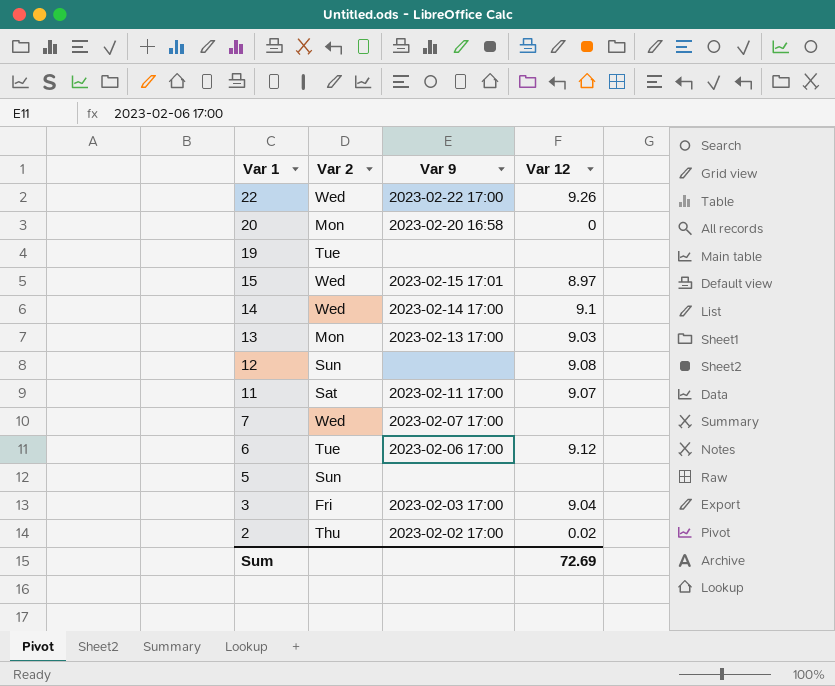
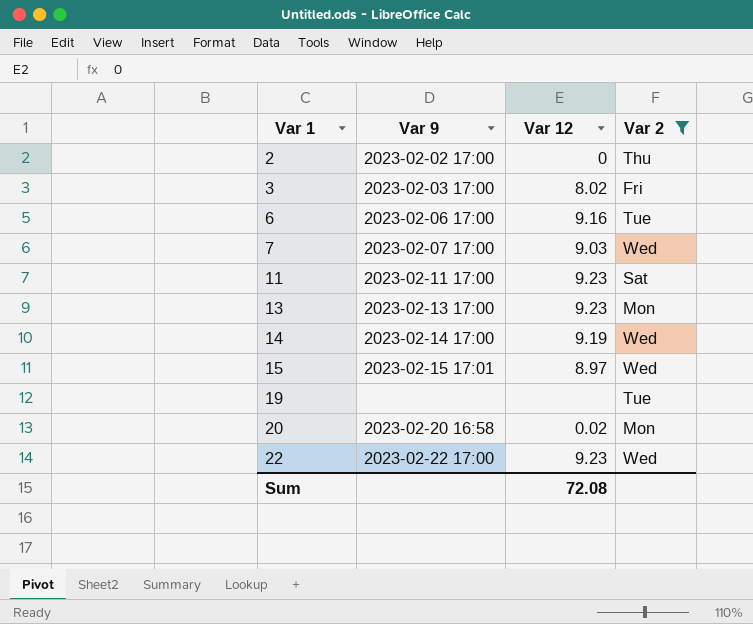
filter: none -> Var 2 != Sun
row order: Var 1 descending -> Var 1 ascending
column Var 2 | position: 2 -> 4
2 | Var 12: 0.02 -> 0
3 | Var 12: 9.04 -> 8.02
6 | Var 12: 9.12 -> 9.16
7 | Var 12: none -> 9.03
11 | Var 12: 9.07 -> 9.23
13 | Var 12: 9.03 -> 9.23
14 | Var 12: 9.1 -> 9.19
20 | Var 12: 0 -> 0.02
22 | Var 12: 9.26 -> 9.23
Sum | Var 12: 72.69 -> 72.08

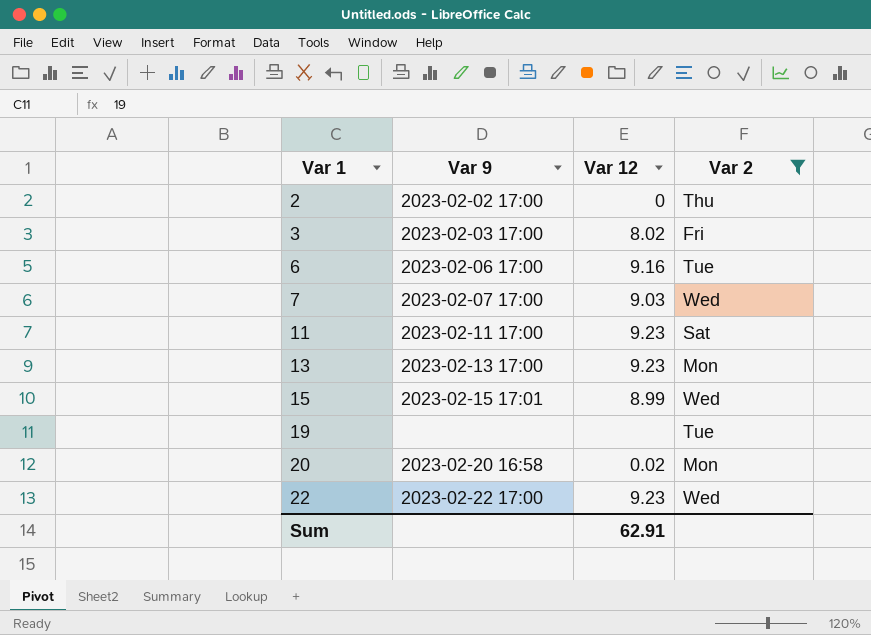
row 14: 2023-02-14 17:00 | 9.19 | Wed -> none
15 | Var 12: 8.97 -> 8.99
Sum | Var 12: 72.08 -> 62.91

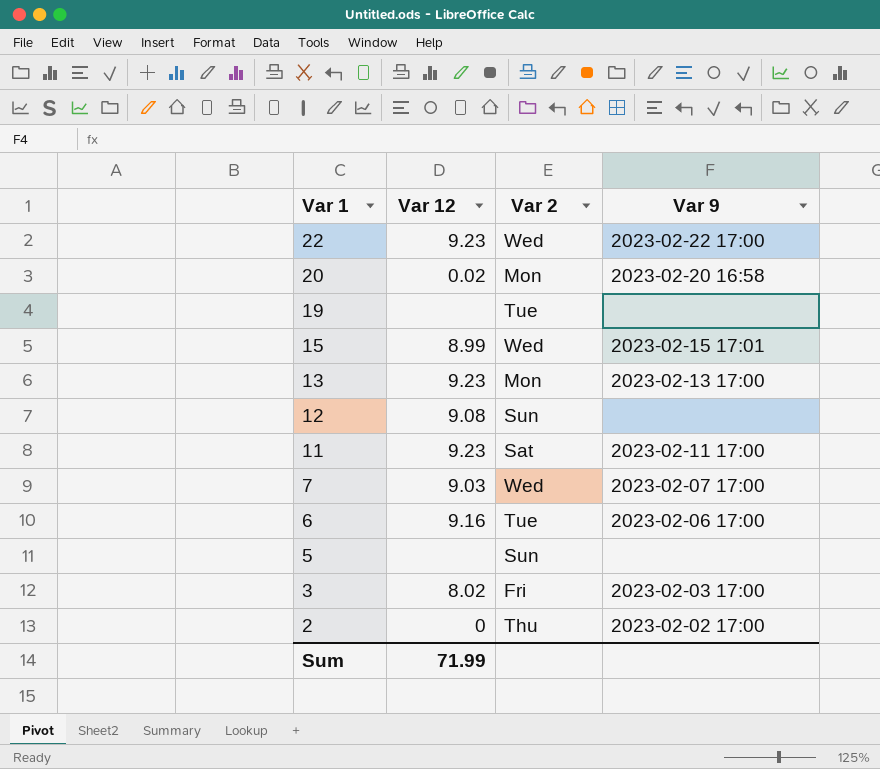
filter: Var 2 != Sun -> none
row order: Var 1 ascending -> Var 1 descending
column Var 9 | position: 2 -> 4
Sum | Var 12: 62.91 -> 71.99

